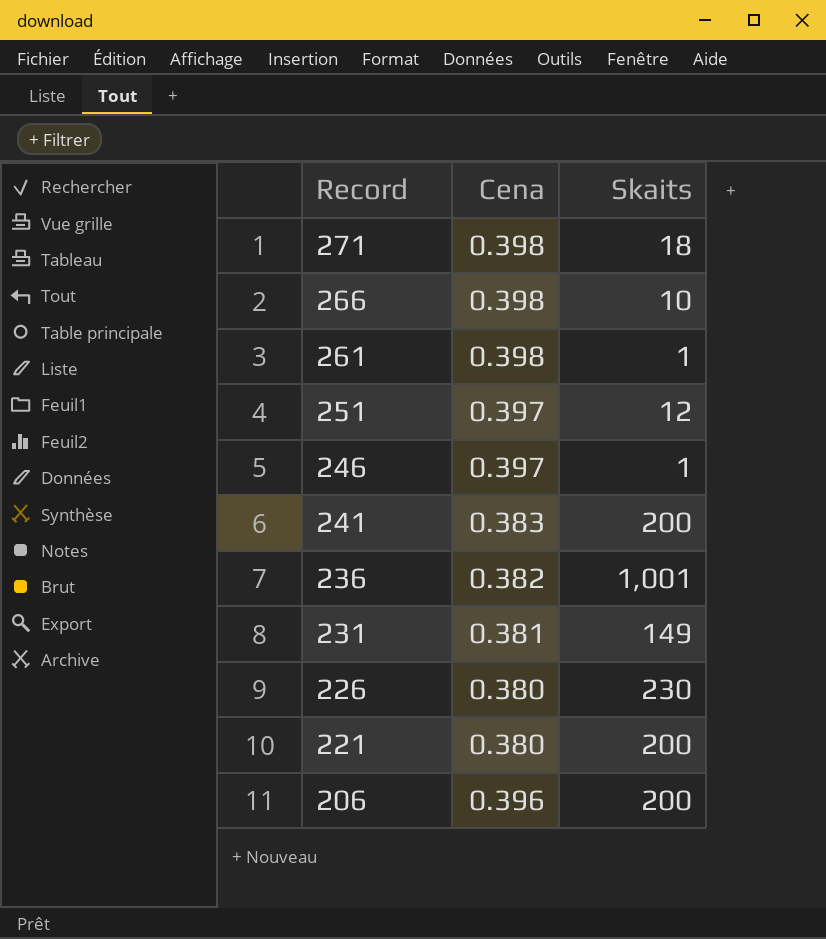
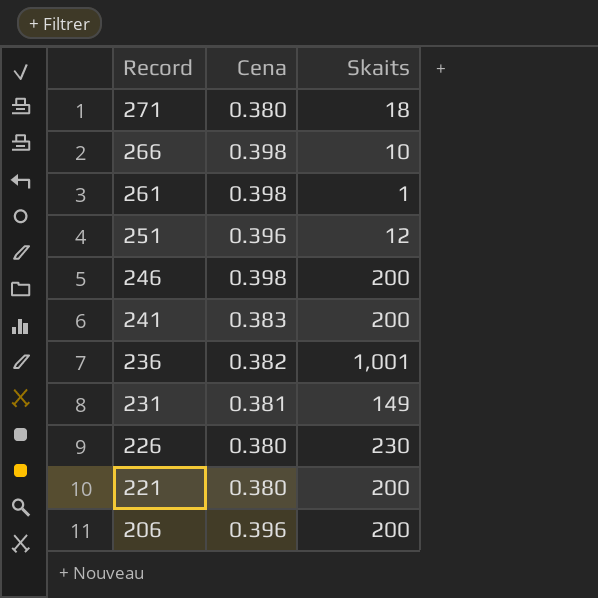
271 | Cena: 0.398 -> 0.380
251 | Cena: 0.397 -> 0.396
246 | Cena: 0.397 -> 0.398
246 | Skaits: 1 -> 200

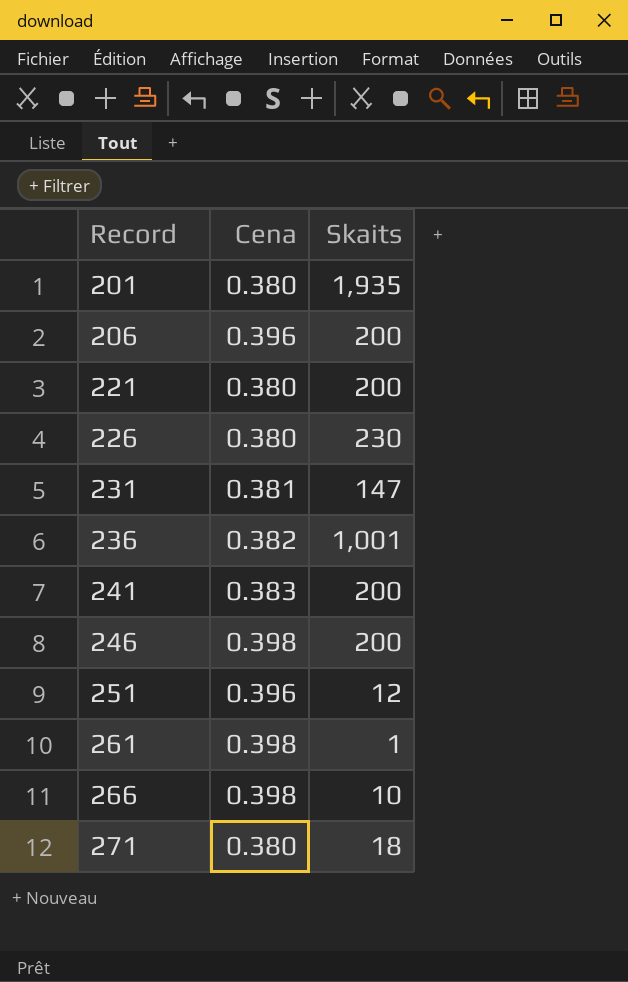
row order: Record descending -> Record ascending
row 201: none -> 0.380 | 1,935
231 | Skaits: 149 -> 147

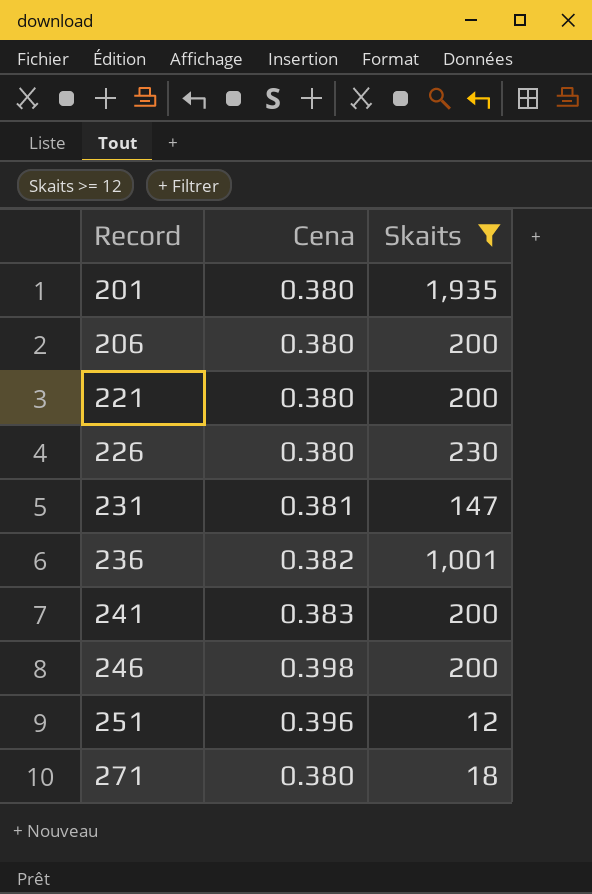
filter: none -> Skaits >= 12
206 | Cena: 0.396 -> 0.380

